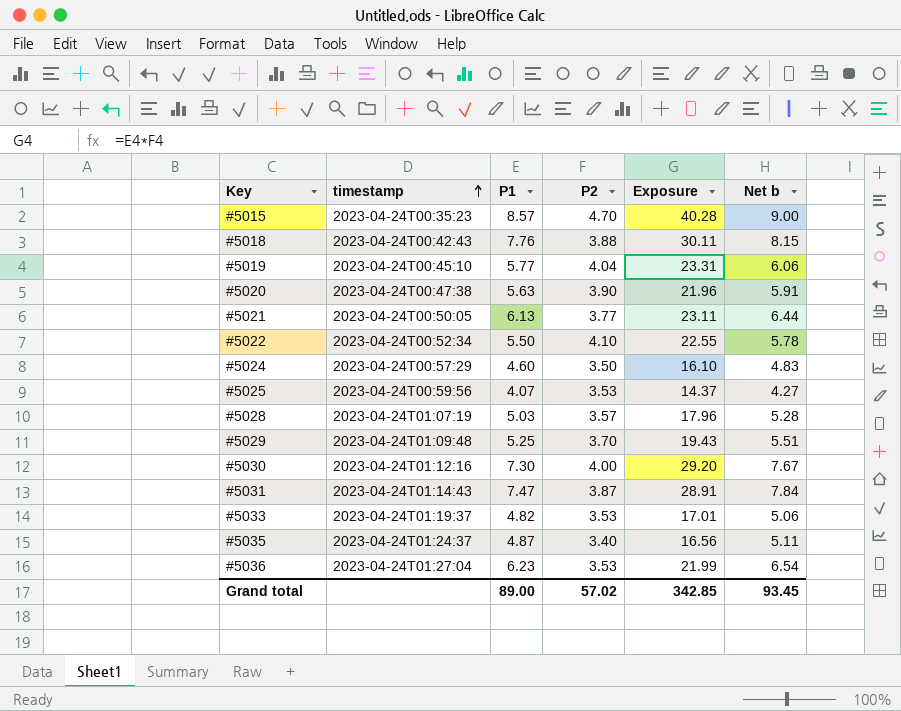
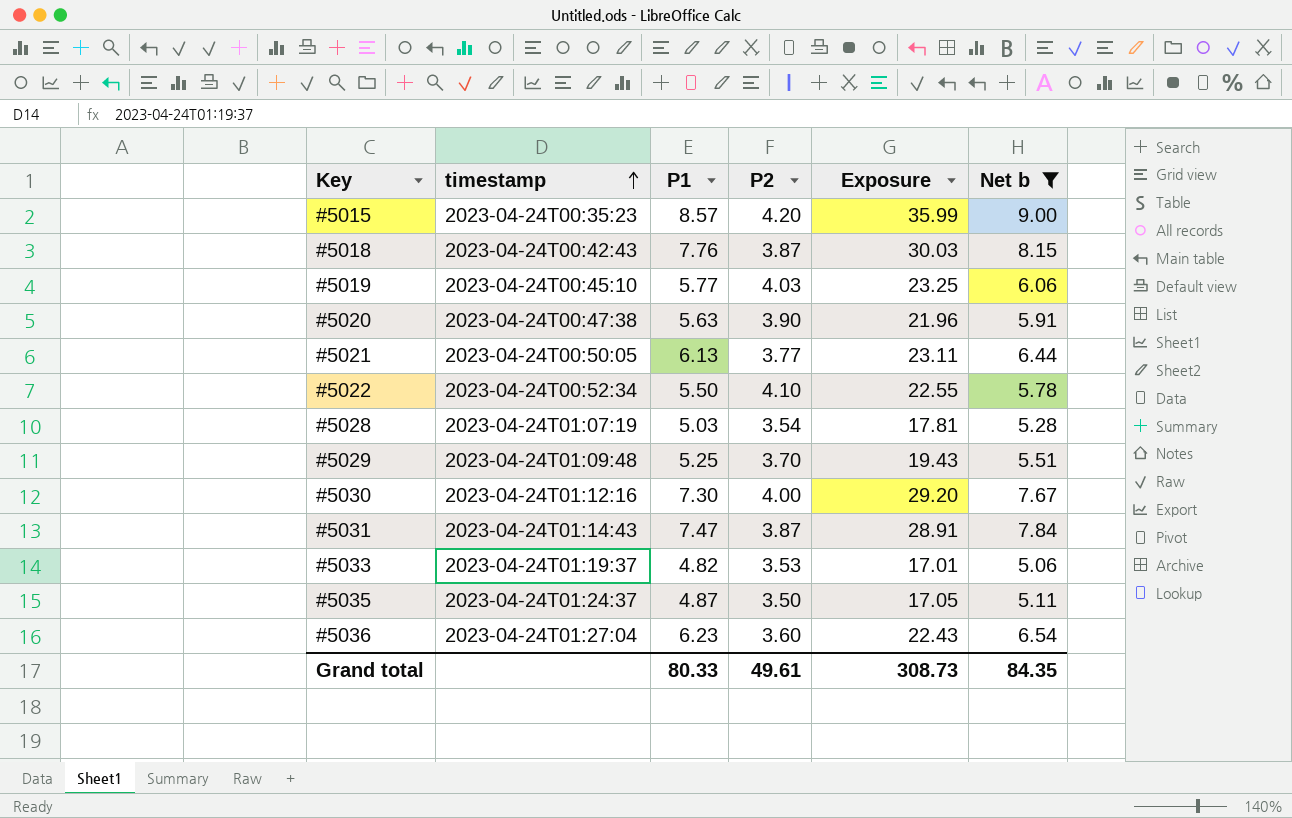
filter: none -> Net b >= 5.06
#5015 | P2: 4.70 -> 4.20
#5015 | Exposure: 40.28 -> 35.99
#5018 | P2: 3.88 -> 3.87
#5018 | Exposure: 30.11 -> 30.03
#5019 | P2: 4.04 -> 4.03
#5019 | Exposure: 23.31 -> 23.25
#5028 | P2: 3.57 -> 3.54
#5028 | Exposure: 17.96 -> 17.81
#5035 | P2: 3.40 -> 3.50
#5035 | Exposure: 16.56 -> 17.05
#5036 | P2: 3.53 -> 3.60
#5036 | Exposure: 21.99 -> 22.43
Grand total | P1: 89.00 -> 80.33
Grand total | P2: 57.02 -> 49.61
Grand total | Exposure: 342.85 -> 308.73
Grand total | Net b: 93.45 -> 84.35

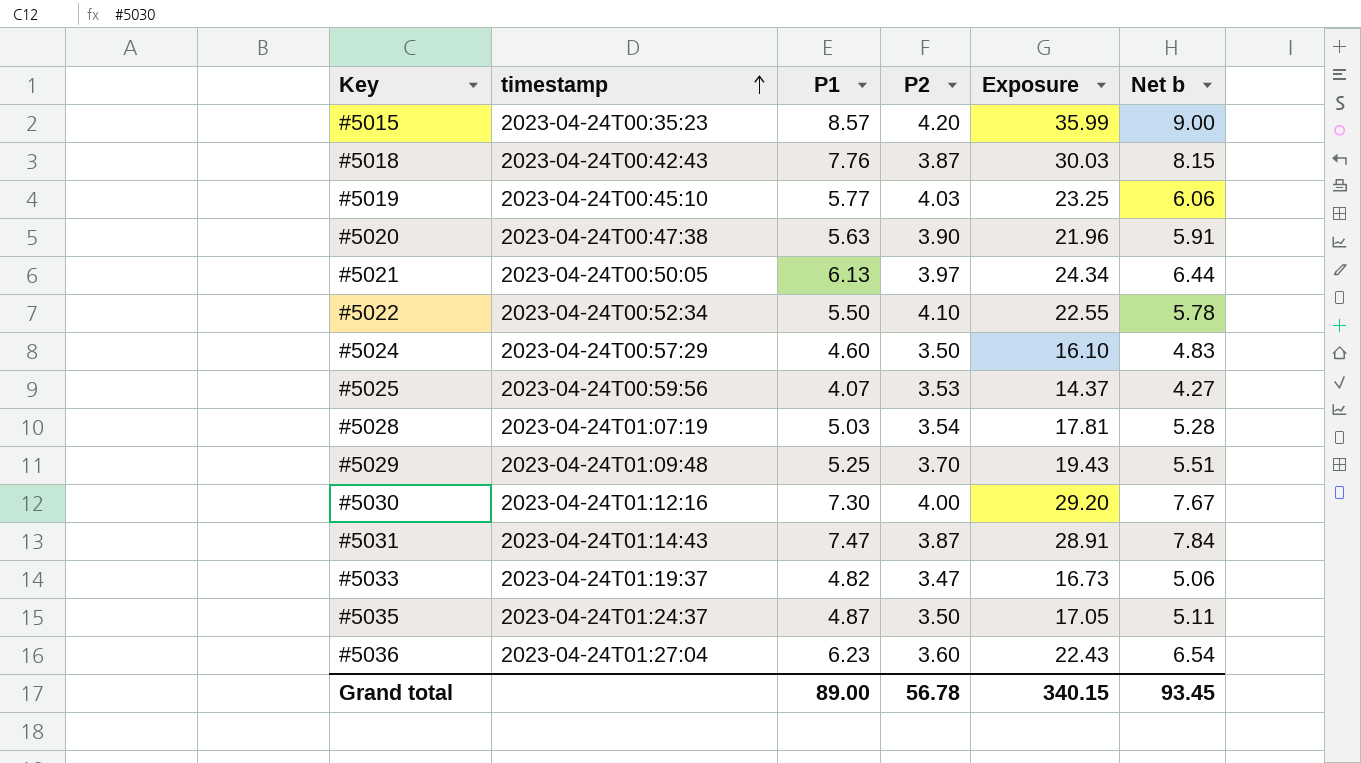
filter: Net b >= 5.06 -> none
#5021 | P2: 3.77 -> 3.97
#5021 | Exposure: 23.11 -> 24.34
#5033 | P2: 3.53 -> 3.47
#5033 | Exposure: 17.01 -> 16.73
Grand total | P1: 80.33 -> 89.00
Grand total | P2: 49.61 -> 56.78
Grand total | Exposure: 308.73 -> 340.15
Grand total | Net b: 84.35 -> 93.45

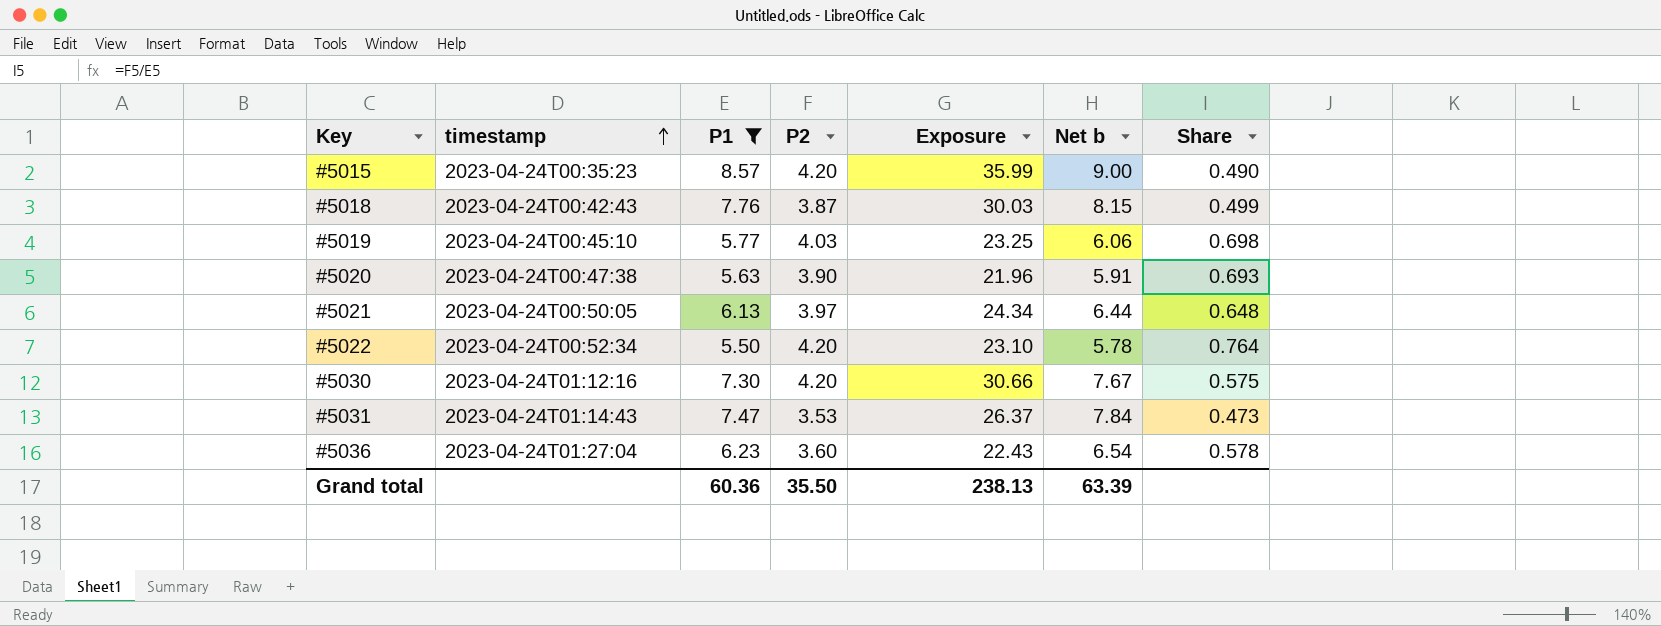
filter: none -> P1 >= 5.50
column Share | formula: none -> [P2] / [P1]
#5022 | P2: 4.10 -> 4.20
#5022 | Exposure: 22.55 -> 23.10
#5030 | P2: 4.00 -> 4.20
#5030 | Exposure: 29.20 -> 30.66
#5031 | P2: 3.87 -> 3.53
#5031 | Exposure: 28.91 -> 26.37
Grand total | P1: 89.00 -> 60.36
Grand total | P2: 56.78 -> 35.50
Grand total | Exposure: 340.15 -> 238.13
Grand total | Net b: 93.45 -> 63.39

